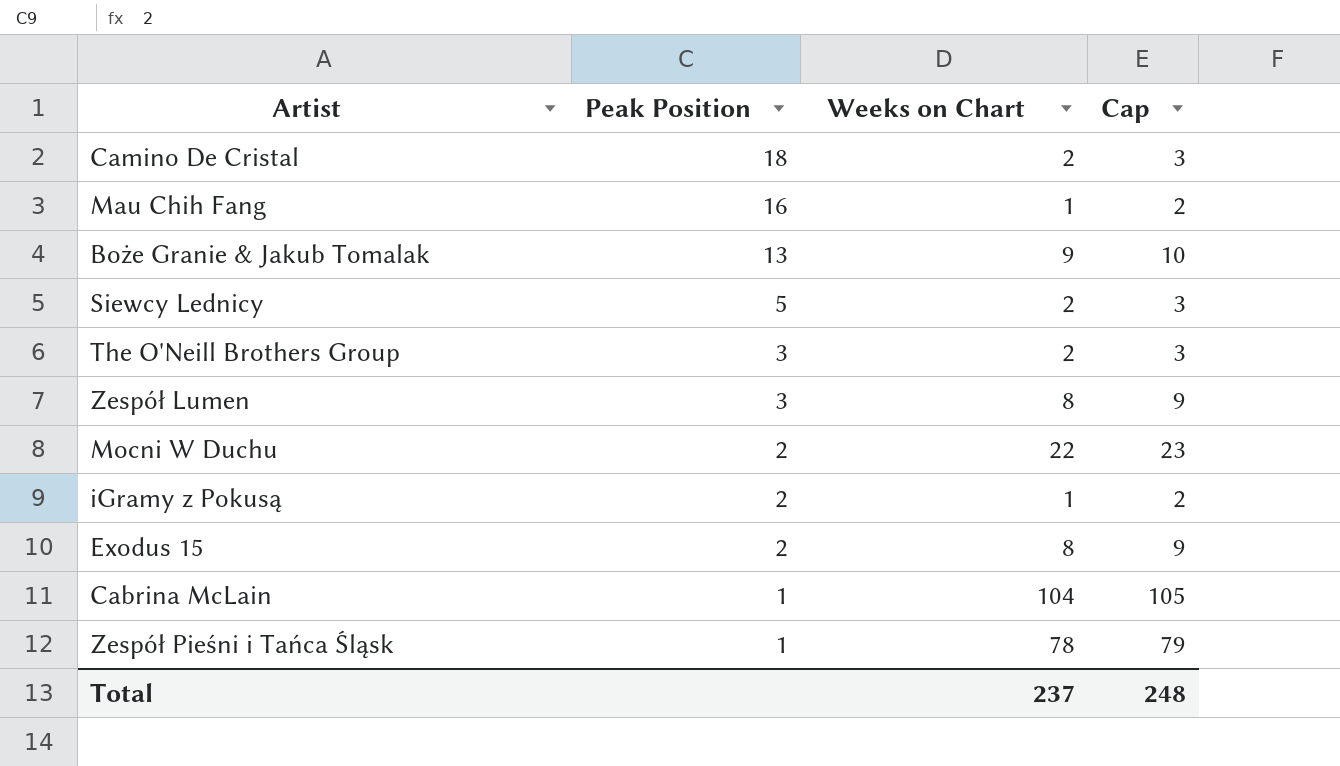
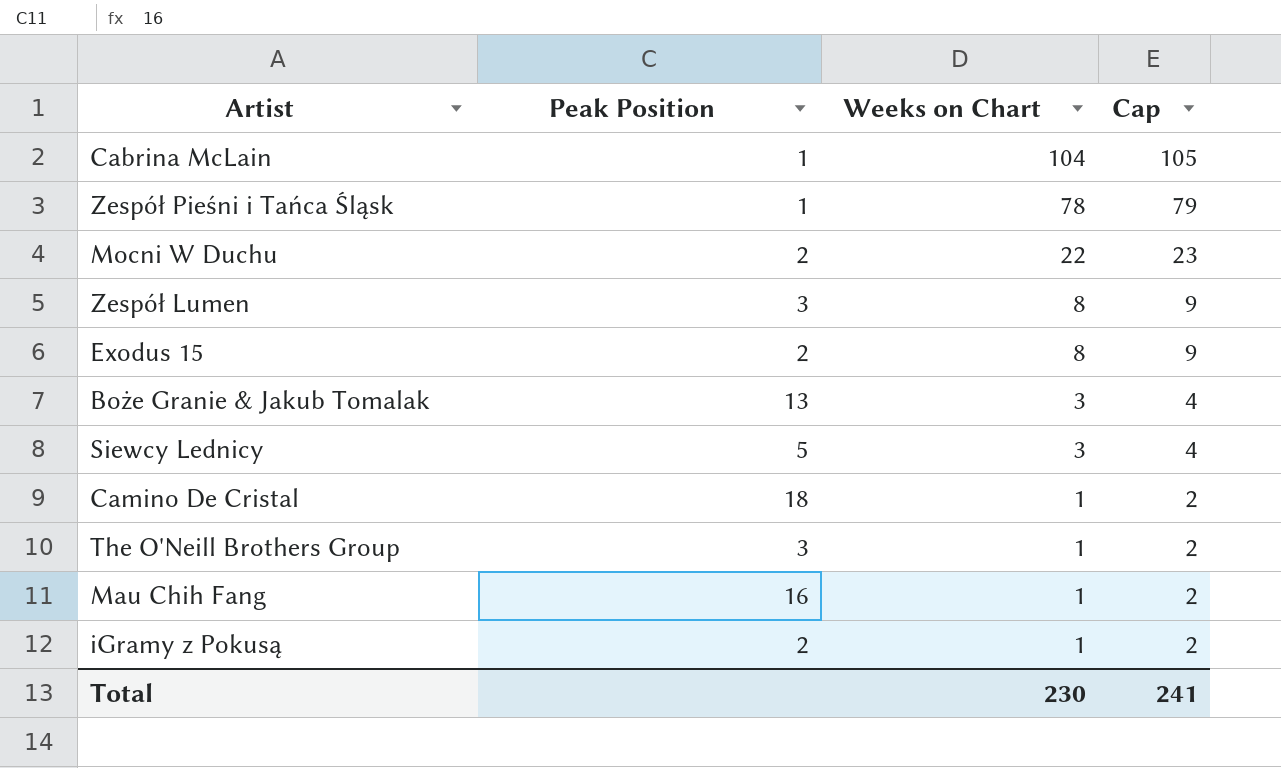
row order: Peak Position descending -> Weeks on Chart descending
Boże Granie & Jakub Tomalak | Weeks on Chart: 9 -> 3
Boże Granie & Jakub Tomalak | Cap: 10 -> 4
Siewcy Lednicy | Weeks on Chart: 2 -> 3
Siewcy Lednicy | Cap: 3 -> 4
Camino De Cristal | Weeks on Chart: 2 -> 1
Camino De Cristal | Cap: 3 -> 2
The O'Neill Brothers Group | Weeks on Chart: 2 -> 1
The O'Neill Brothers Group | Cap: 3 -> 2
Total | Weeks on Chart: 237 -> 230
Total | Cap: 248 -> 241

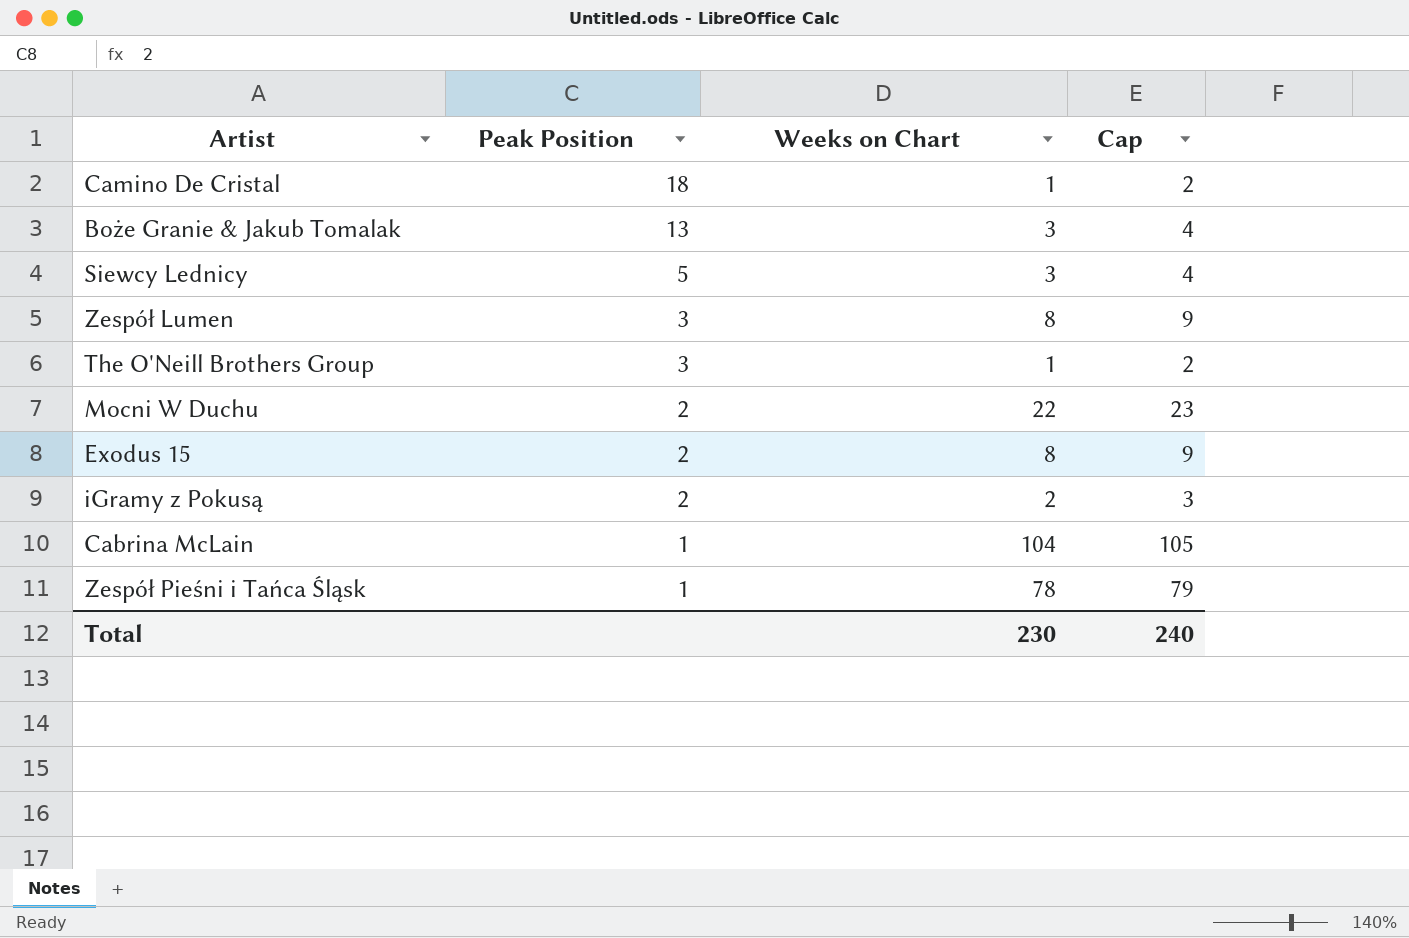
row order: Weeks on Chart descending -> Peak Position descending
row Mau Chih Fang: 16 | 1 | 2 -> none
iGramy z Pokusą | Weeks on Chart: 1 -> 2
iGramy z Pokusą | Cap: 2 -> 3
Total | Cap: 241 -> 240

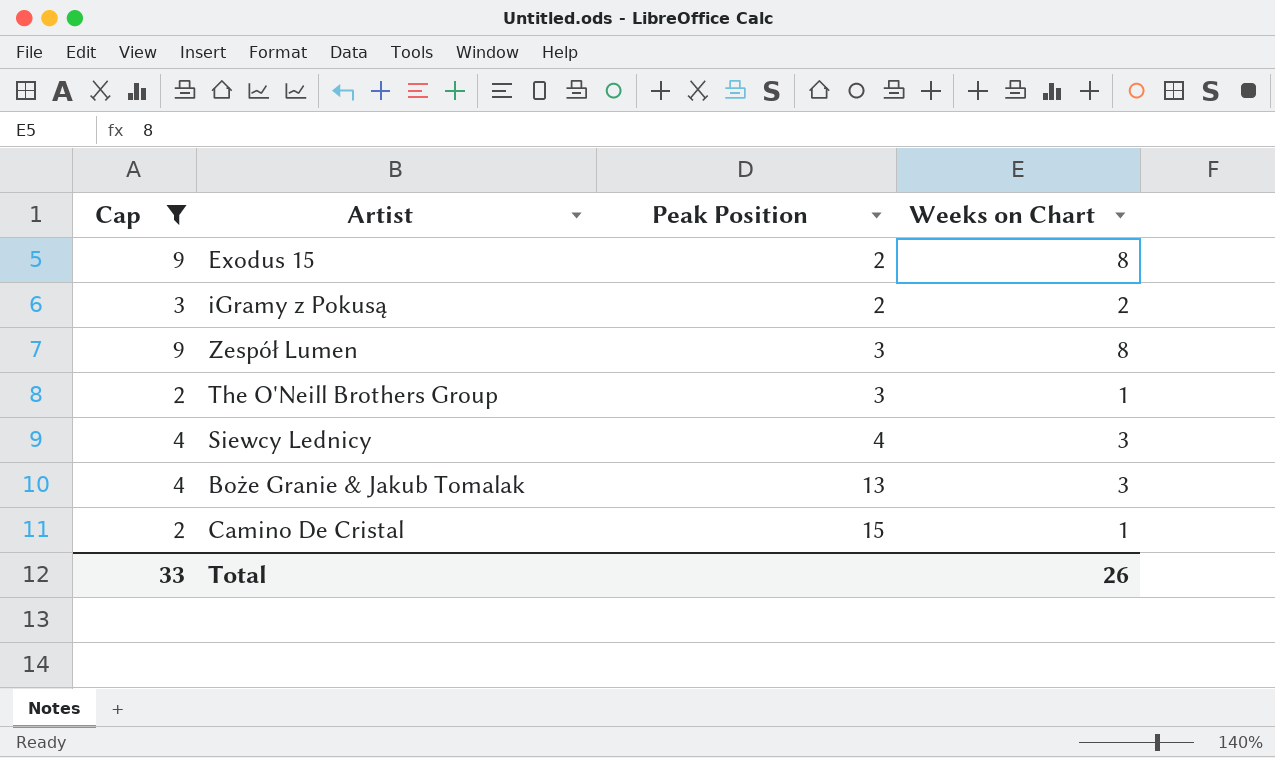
filter: none -> Cap <= 9
row order: Peak Position descending -> Peak Position ascending
column Cap | position: 4 -> 1
Siewcy Lednicy | Peak Position: 5 -> 4
Camino De Cristal | Peak Position: 18 -> 15
Total | Cap: 240 -> 33
Total | Weeks on Chart: 230 -> 26

